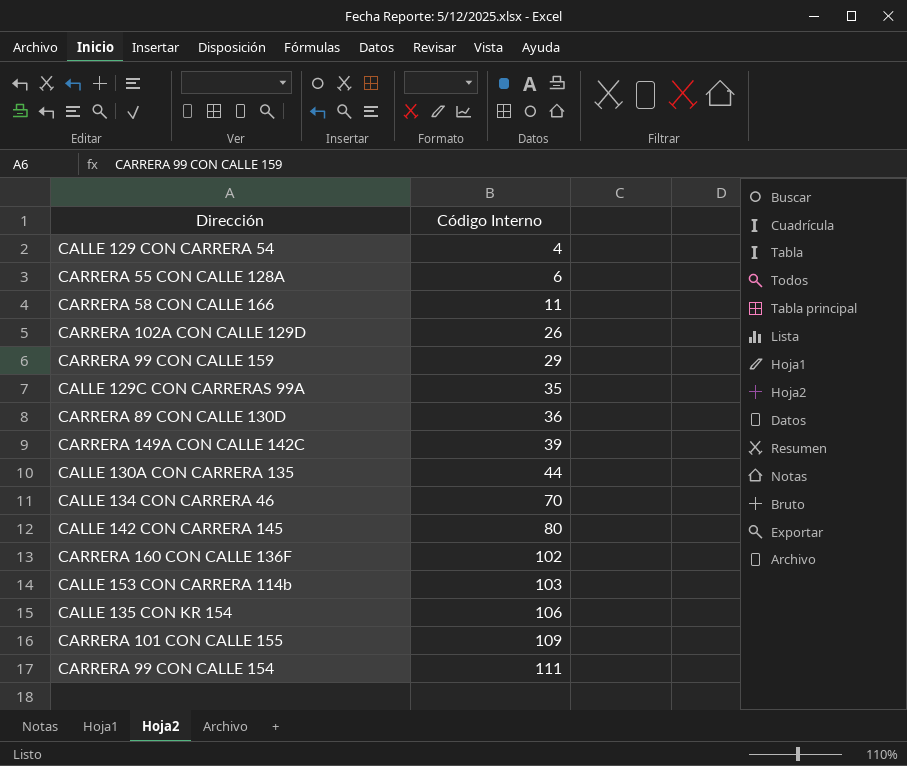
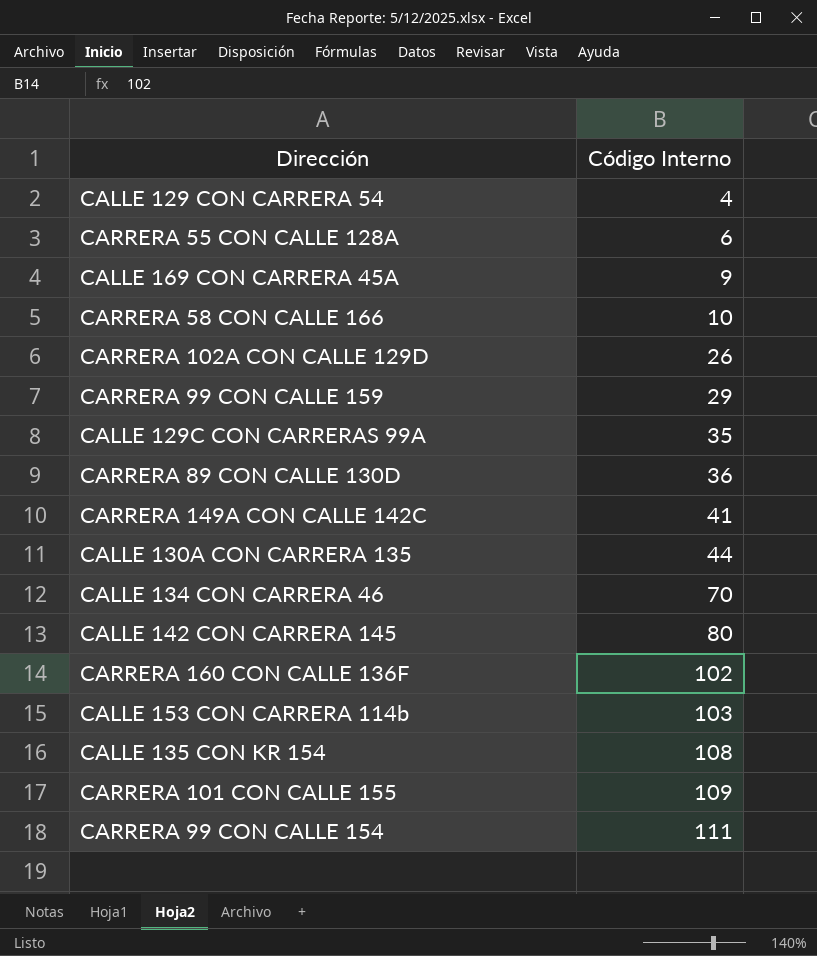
row CALLE 169 CON CARRERA 45A: none -> 9
CARRERA 58 CON CALLE 166 | Código Interno: 11 -> 10
CARRERA 149A CON CALLE 142C | Código Interno: 39 -> 41
CALLE 135 CON KR 154 | Código Interno: 106 -> 108

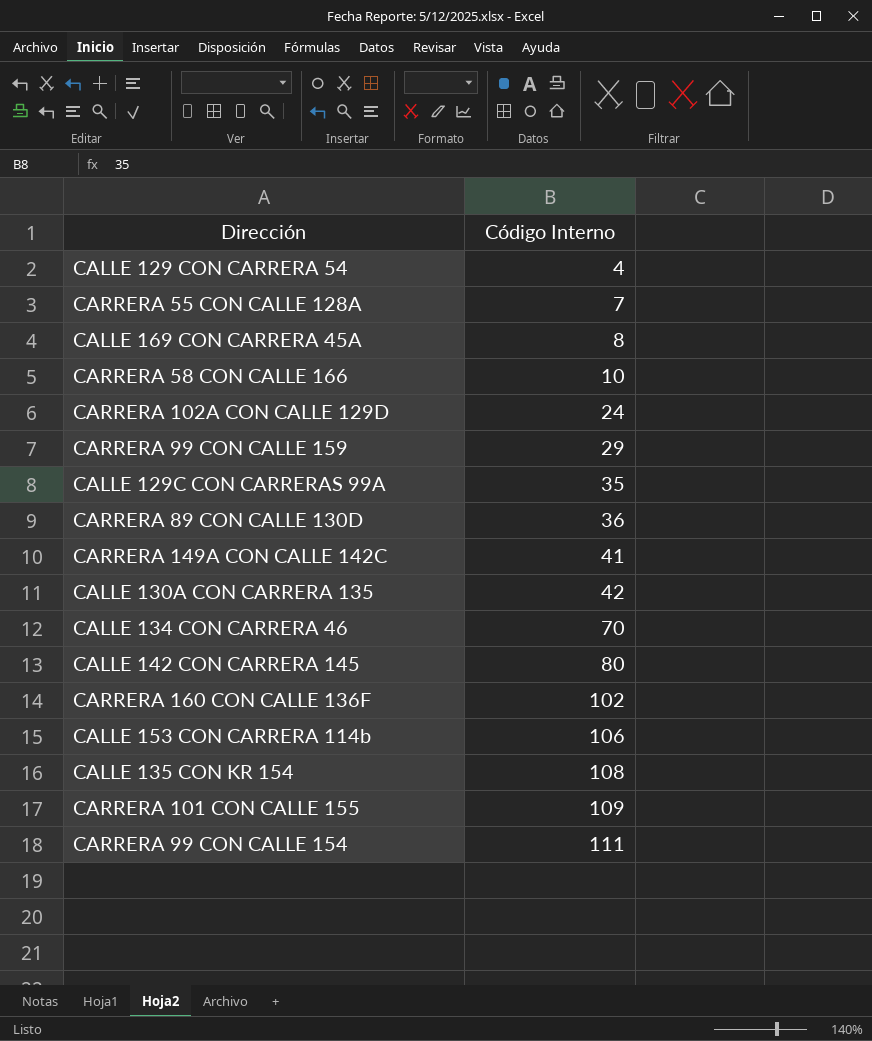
CARRERA 55 CON CALLE 128A | Código Interno: 6 -> 7
CALLE 169 CON CARRERA 45A | Código Interno: 9 -> 8
CARRERA 102A CON CALLE 129D | Código Interno: 26 -> 24
CALLE 130A CON CARRERA 135 | Código Interno: 44 -> 42
CALLE 153 CON CARRERA 114b | Código Interno: 103 -> 106

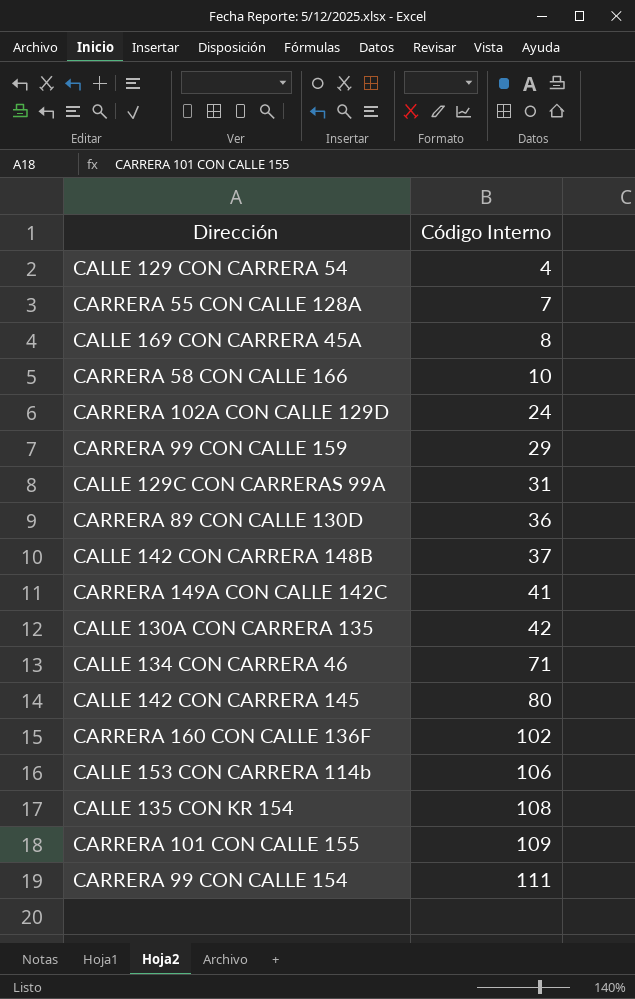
CALLE 129C CON CARRERAS 99A | Código Interno: 35 -> 31
row CALLE 142 CON CARRERA 148B: none -> 37
CALLE 134 CON CARRERA 46 | Código Interno: 70 -> 71

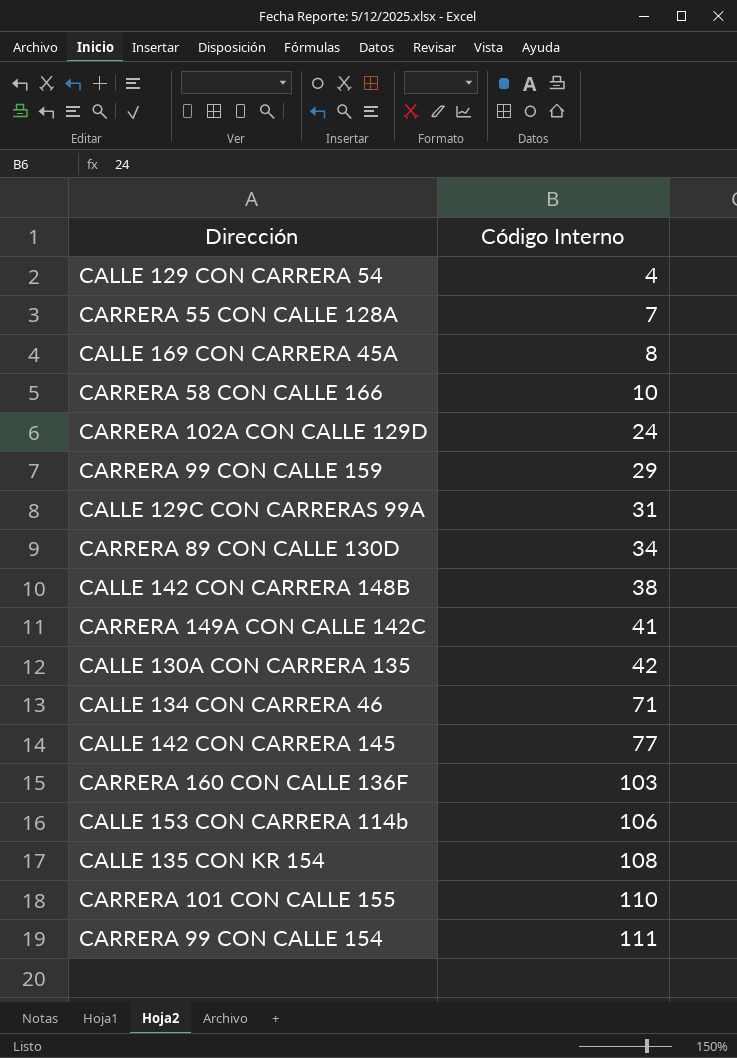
CARRERA 89 CON CALLE 130D | Código Interno: 36 -> 34
CALLE 142 CON CARRERA 148B | Código Interno: 37 -> 38
CALLE 142 CON CARRERA 145 | Código Interno: 80 -> 77
CARRERA 160 CON CALLE 136F | Código Interno: 102 -> 103
CARRERA 101 CON CALLE 155 | Código Interno: 109 -> 110

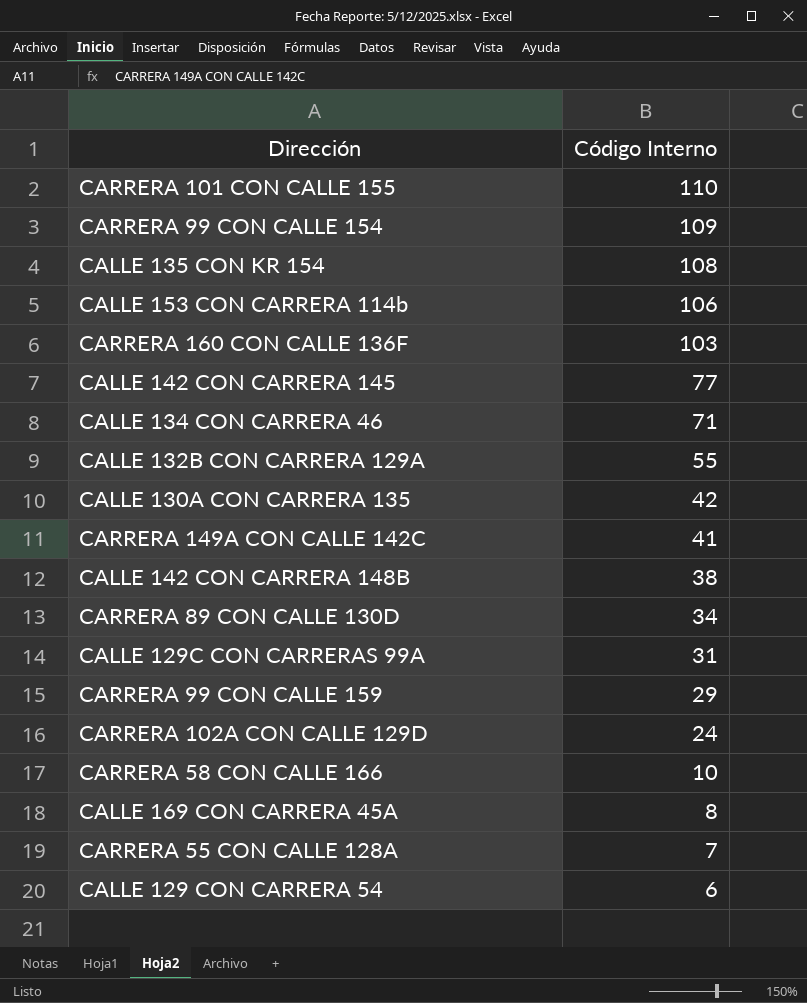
row order: Código Interno ascending -> Código Interno descending
CARRERA 99 CON CALLE 154 | Código Interno: 111 -> 109
row CALLE 132B CON CARRERA 129A: none -> 55
CALLE 129 CON CARRERA 54 | Código Interno: 4 -> 6

